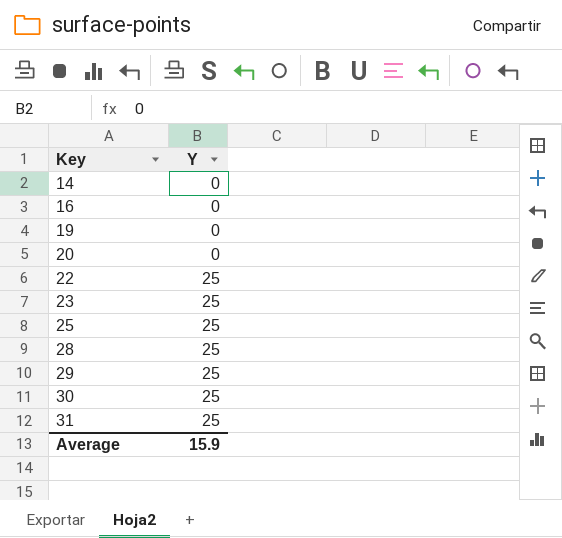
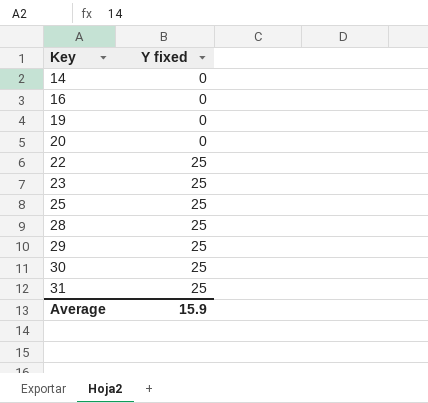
column name: Y -> Y fixed

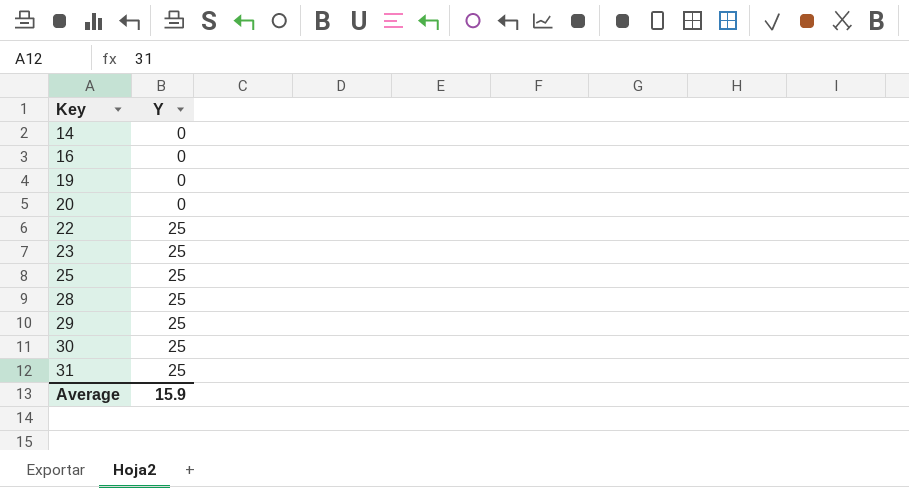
column name: Y fixed -> Y

